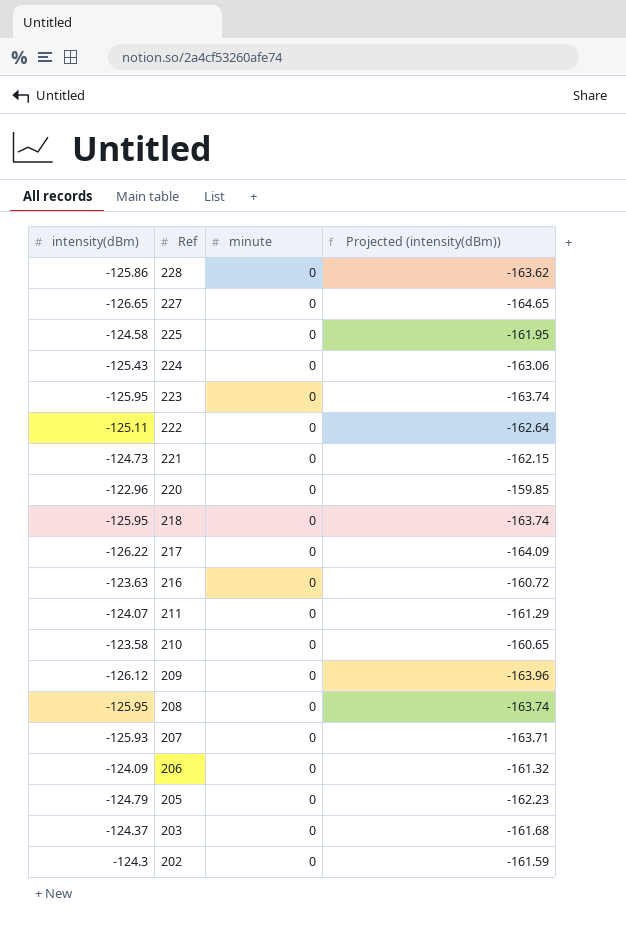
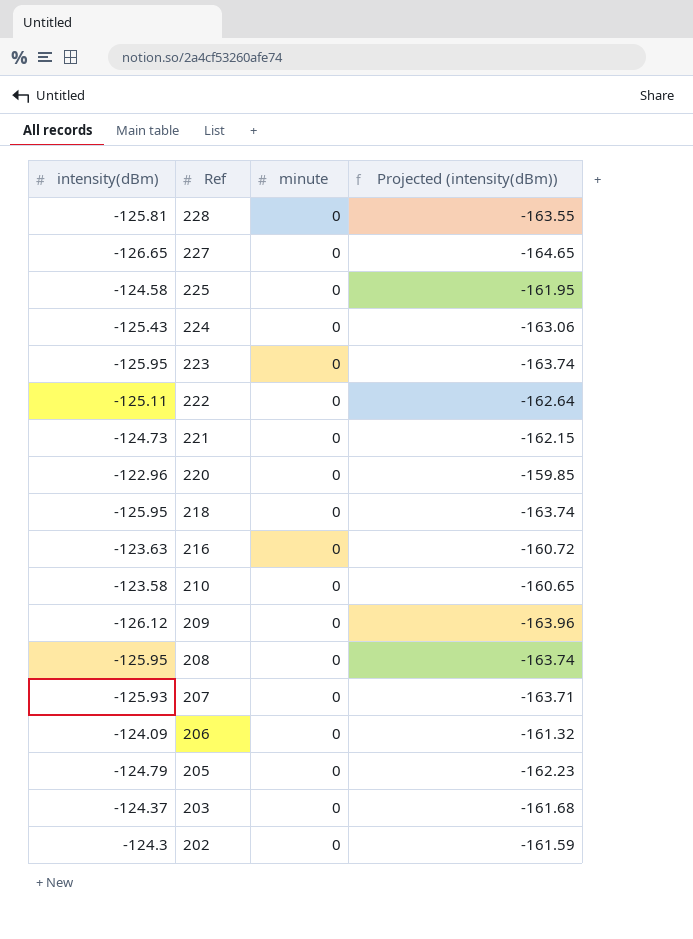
row 217: -126.22 | 0 | -164.09 -> none
row 211: -124.07 | 0 | -161.29 -> none
228 | intensity(dBm): -125.86 -> -125.81
228 | Projected (intensity(dBm)): -163.62 -> -163.55

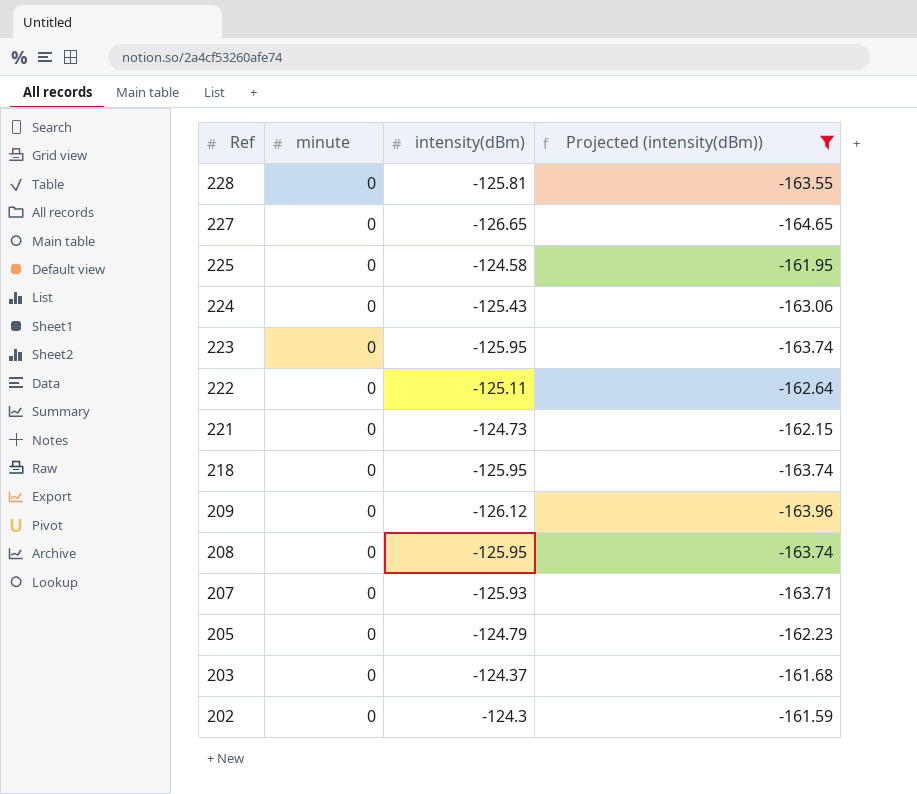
filter: none -> Projected (intensity(dBm)) <= -161.59
column intensity(dBm) | position: 1 -> 3

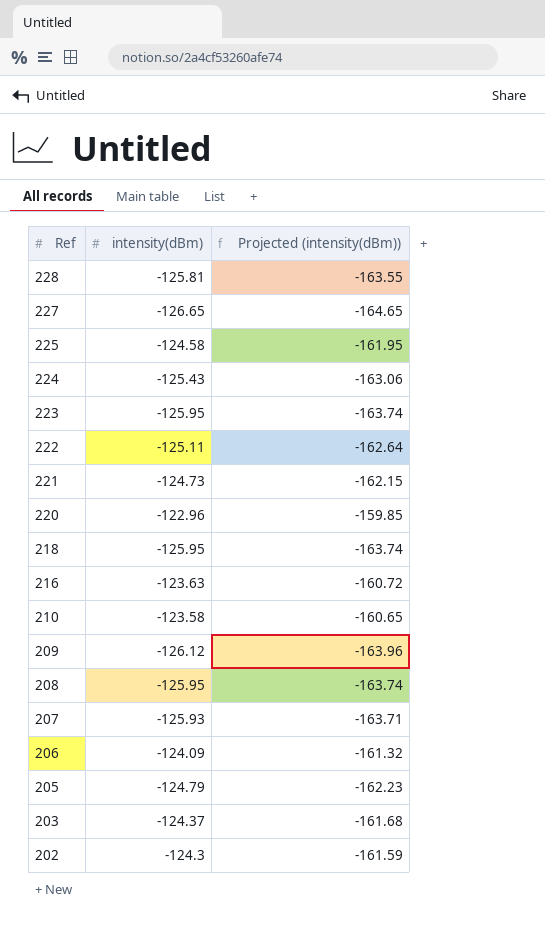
filter: Projected (intensity(dBm)) <= -161.59 -> none
column minute | position: 2 -> none

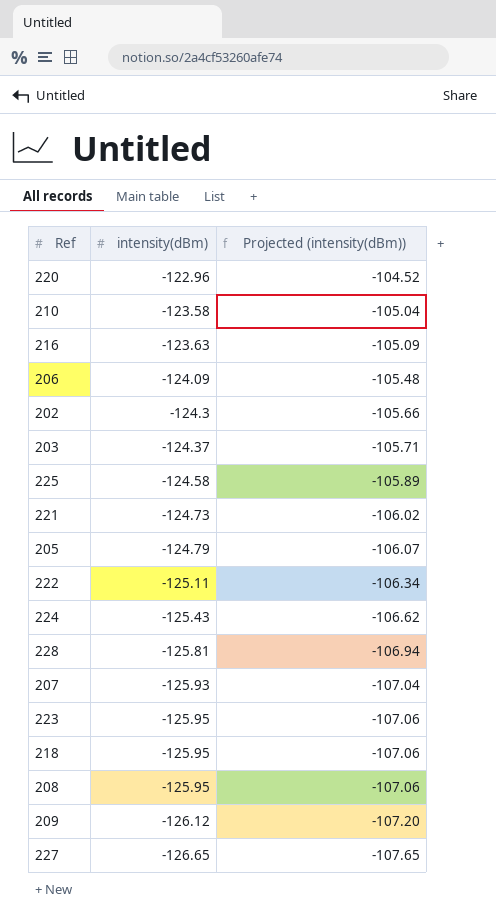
row order: Ref descending -> intensity(dBm) descending
column Projected (intensity(dBm)) | formula: [intensity(dBm)] * 1.3 -> [intensity(dBm)] * 0.85

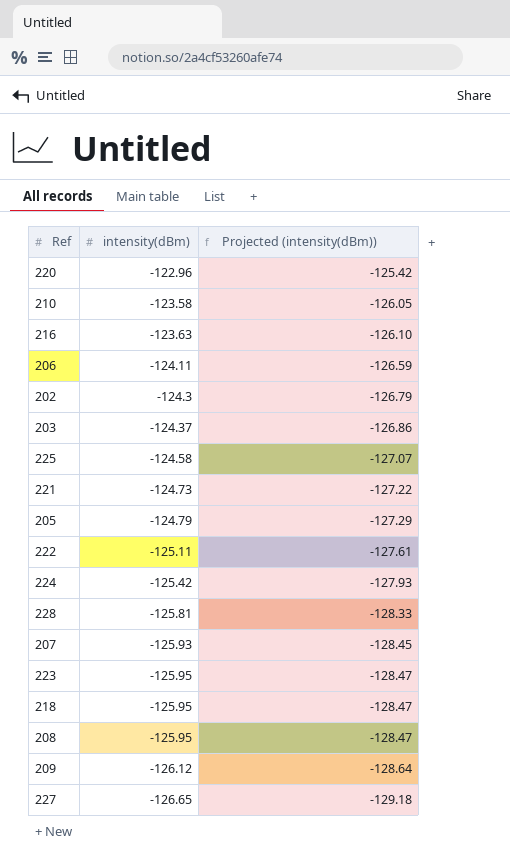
column Projected (intensity(dBm)) | formula: [intensity(dBm)] * 0.85 -> [intensity(dBm)] * 1.02
206 | intensity(dBm): -124.09 -> -124.11
224 | intensity(dBm): -125.43 -> -125.42

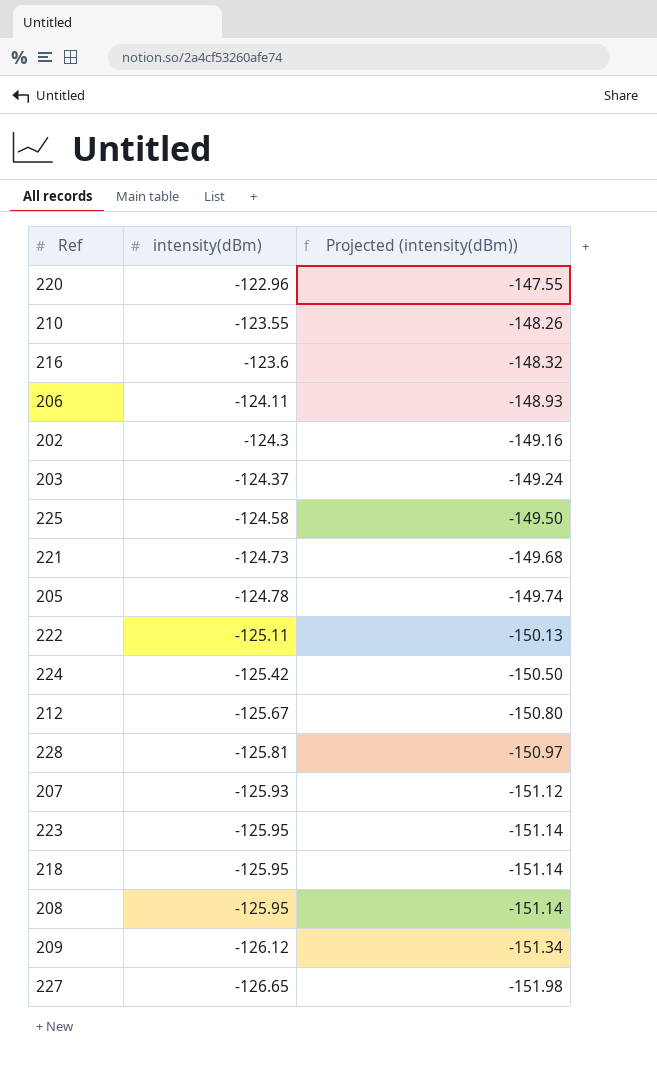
column Projected (intensity(dBm)) | formula: [intensity(dBm)] * 1.02 -> [intensity(dBm)] * 1.2
210 | intensity(dBm): -123.58 -> -123.55
216 | intensity(dBm): -123.63 -> -123.6
205 | intensity(dBm): -124.79 -> -124.78
row 212: none -> -125.67 | -150.80

